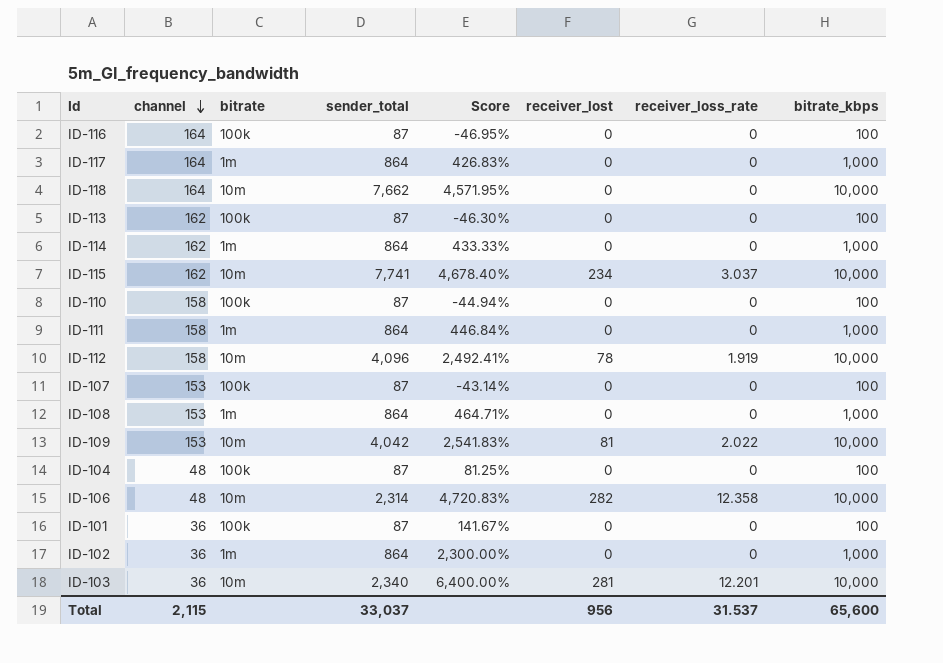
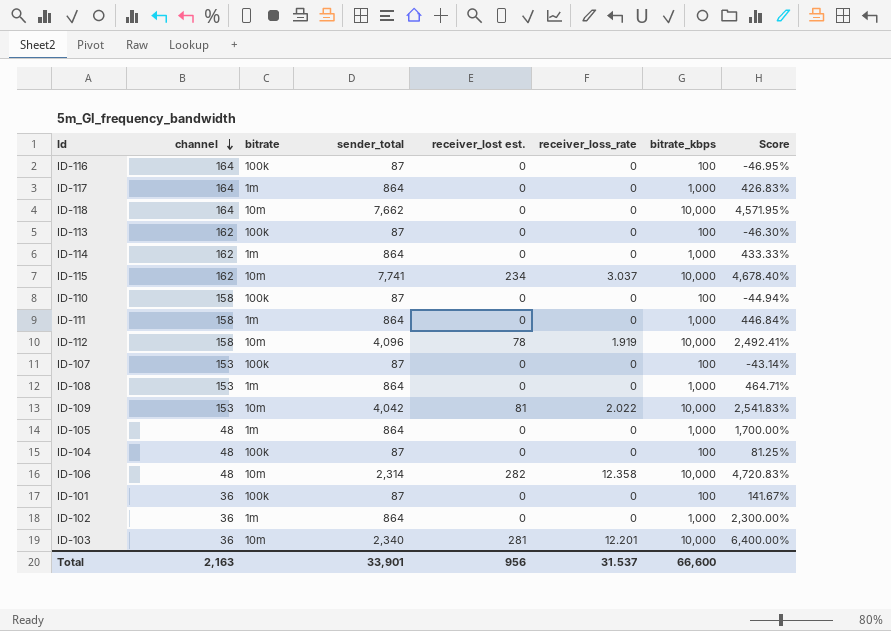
column name: receiver_lost -> receiver_lost est.
column Score | position: 5 -> 8
row ID-105: none -> 48 | 1m | 864 | 0 | 0 | 1,000 | 1,700.00%
Total | channel: 2,115 -> 2,163
Total | sender_total: 33,037 -> 33,901
Total | bitrate_kbps: 65,600 -> 66,600

